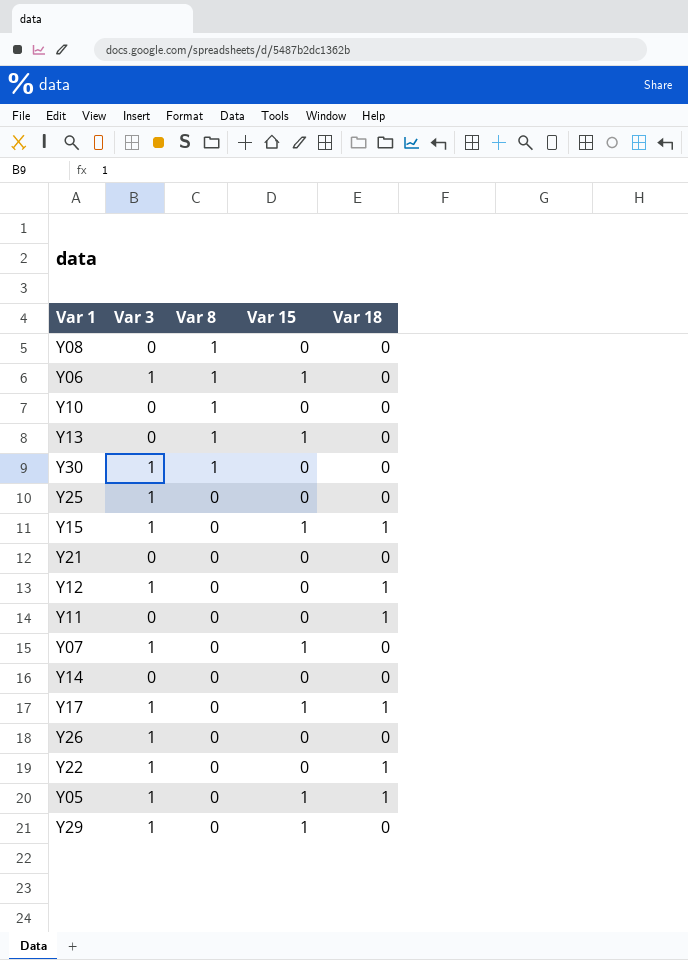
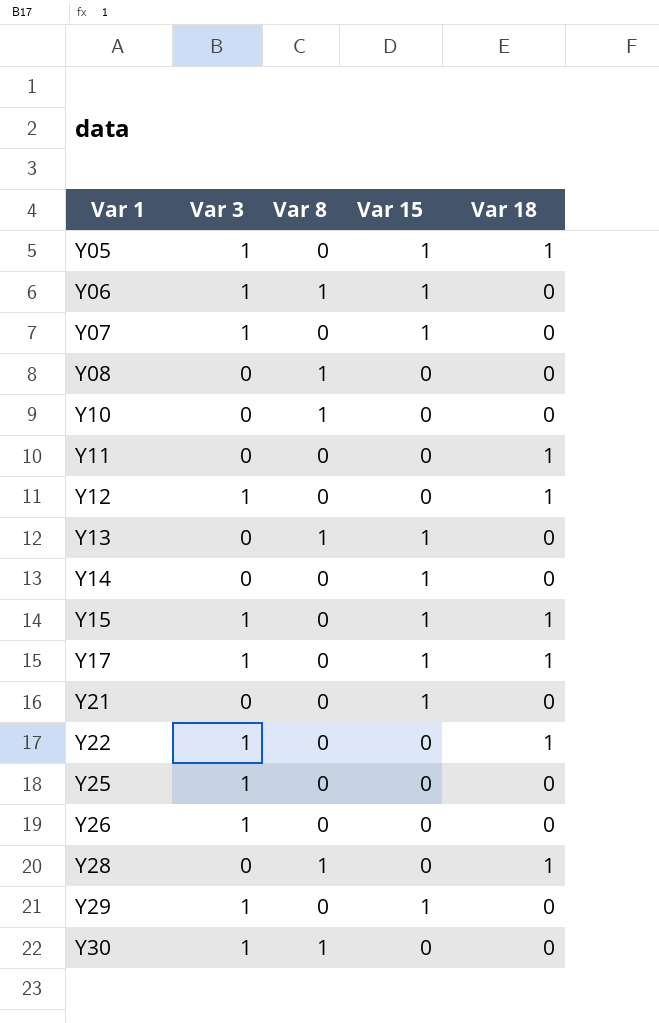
row order: Var 8 descending -> Var 1 ascending
Y14 | Var 15: 0 -> 1
Y21 | Var 15: 0 -> 1
row Y28: none -> 0 | 1 | 0 | 1

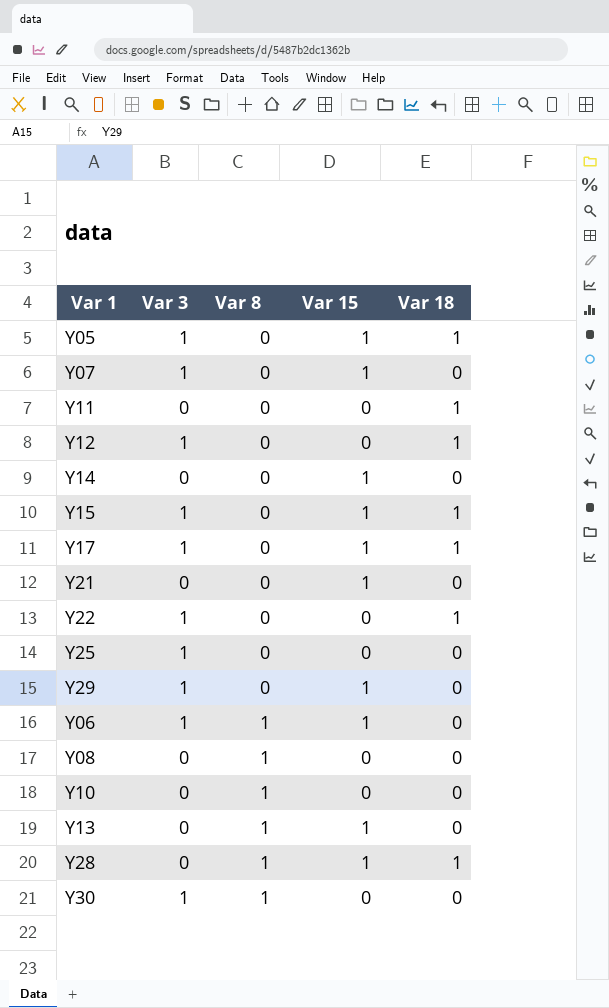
row order: Var 1 ascending -> Var 8 ascending
row Y26: 1 | 0 | 0 | 0 -> none
Y28 | Var 15: 0 -> 1

